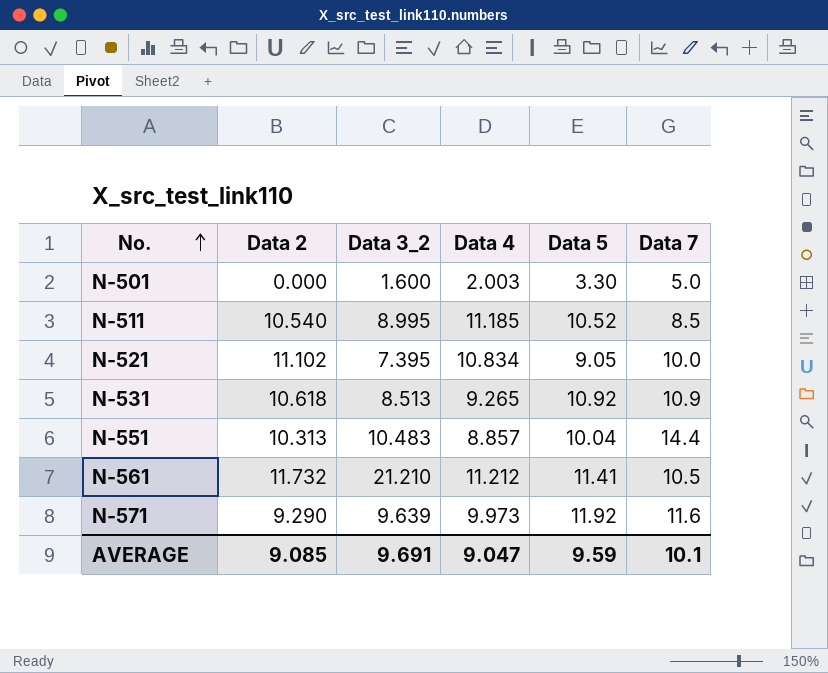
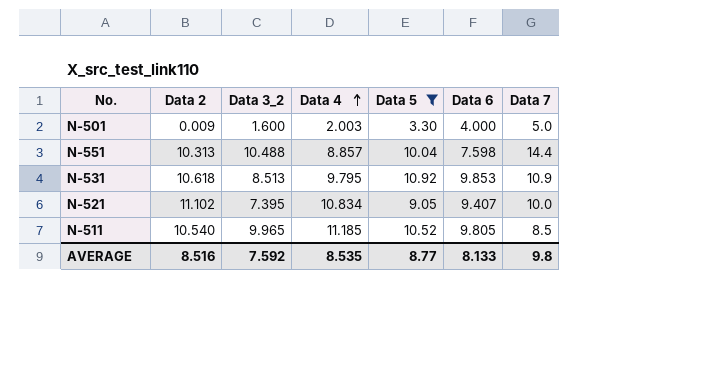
filter: none -> Data 5 <= 10.92
row order: No. ascending -> Data 4 ascending
column Data 6 | position: none -> 6
N-501 | Data 2: 0.000 -> 0.009
N-551 | Data 3_2: 10.483 -> 10.488
N-531 | Data 4: 9.265 -> 9.795
N-511 | Data 3_2: 8.995 -> 9.965
AVERAGE | Data 2: 9.085 -> 8.516
AVERAGE | Data 3_2: 9.691 -> 7.592
AVERAGE | Data 4: 9.047 -> 8.535
AVERAGE | Data 5: 9.59 -> 8.77
AVERAGE | Data 7: 10.1 -> 9.8

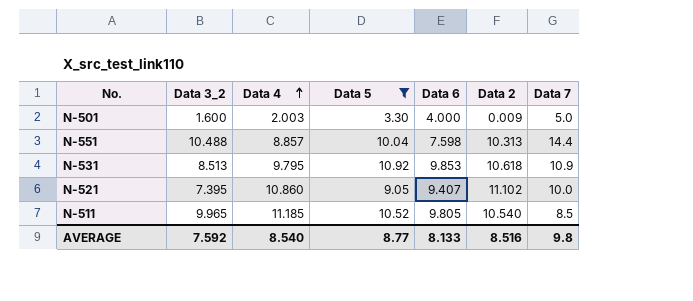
column Data 2 | position: 2 -> 6
N-521 | Data 4: 10.834 -> 10.860
AVERAGE | Data 4: 8.535 -> 8.540

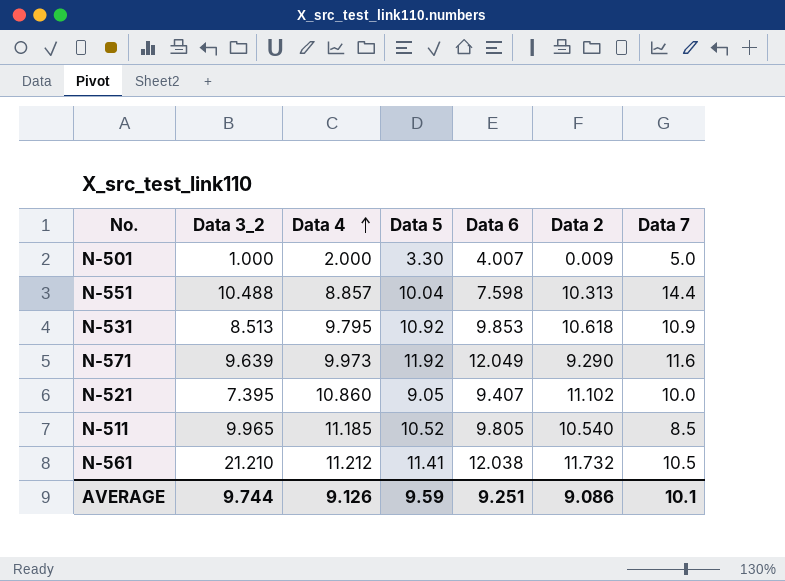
filter: Data 5 <= 10.92 -> none
N-501 | Data 3_2: 1.600 -> 1.000
N-501 | Data 4: 2.003 -> 2.000
N-501 | Data 6: 4.000 -> 4.007
AVERAGE | Data 3_2: 7.592 -> 9.744
AVERAGE | Data 4: 8.540 -> 9.126
AVERAGE | Data 5: 8.77 -> 9.59
AVERAGE | Data 6: 8.133 -> 9.251
AVERAGE | Data 2: 8.516 -> 9.086
AVERAGE | Data 7: 9.8 -> 10.1

